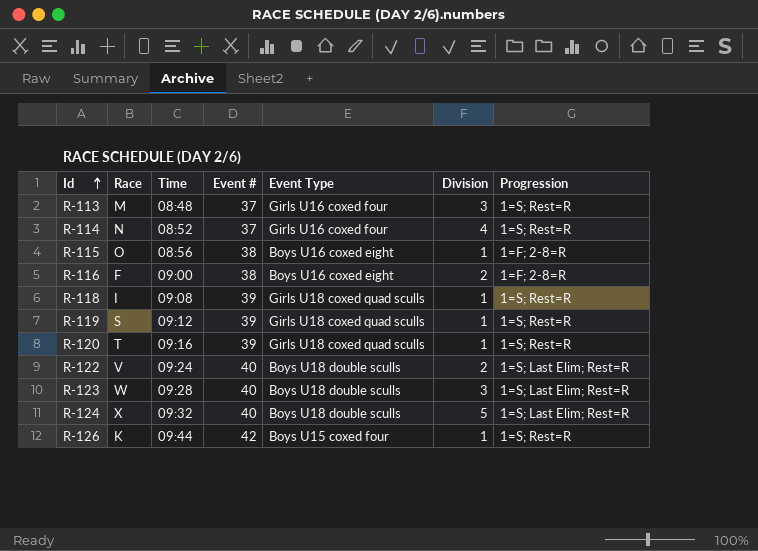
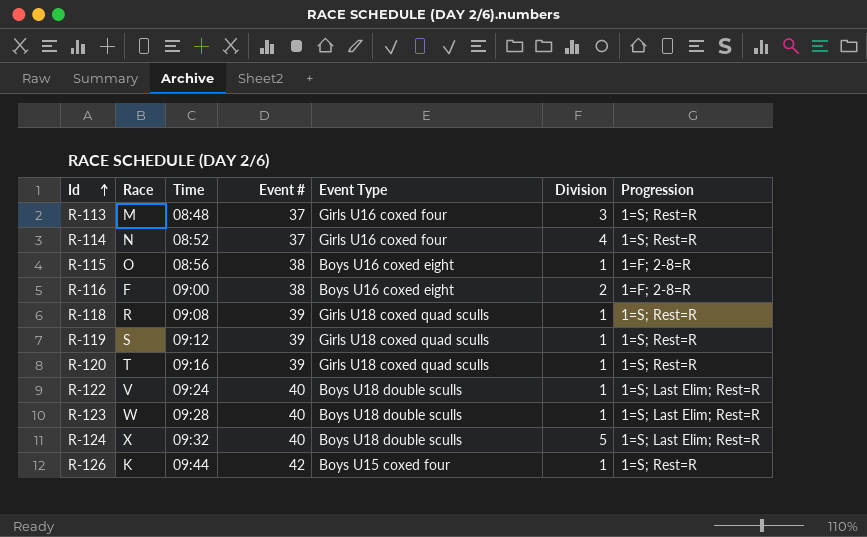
R-118 | Race: I -> R
R-122 | Division: 2 -> 1
R-123 | Division: 3 -> 1

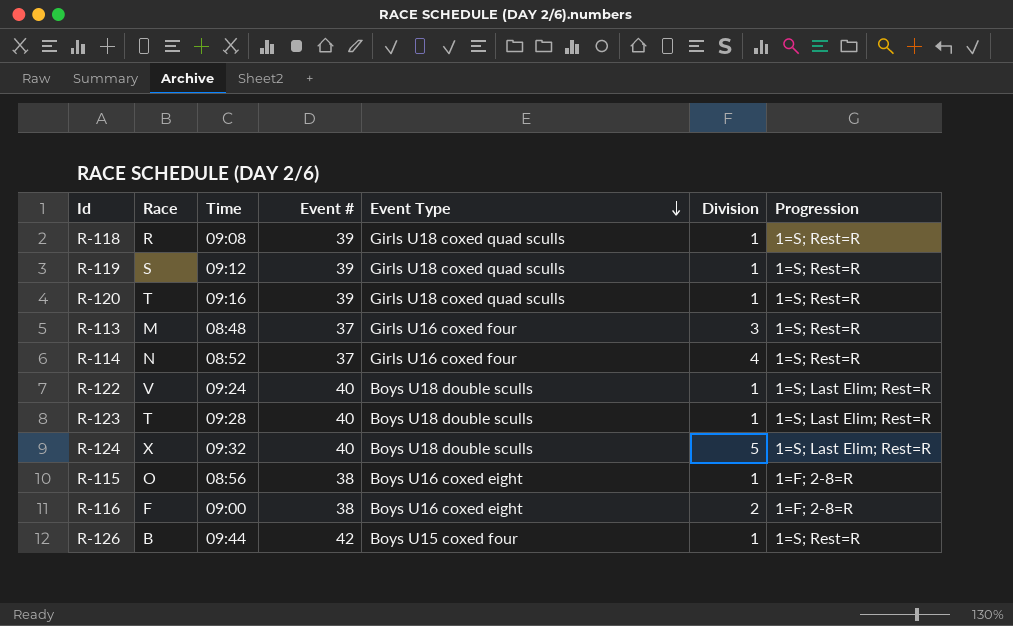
row order: Id ascending -> Event Type descending
R-123 | Race: W -> T
R-126 | Race: K -> B

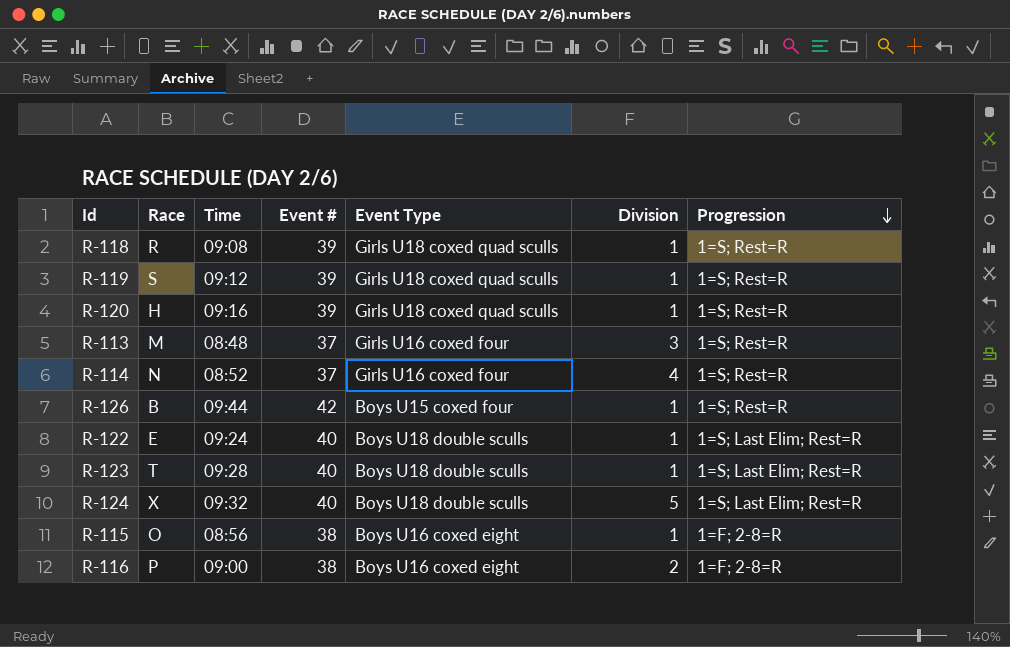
row order: Event Type descending -> Progression descending
R-120 | Race: T -> H
R-122 | Race: V -> E
R-116 | Race: F -> P

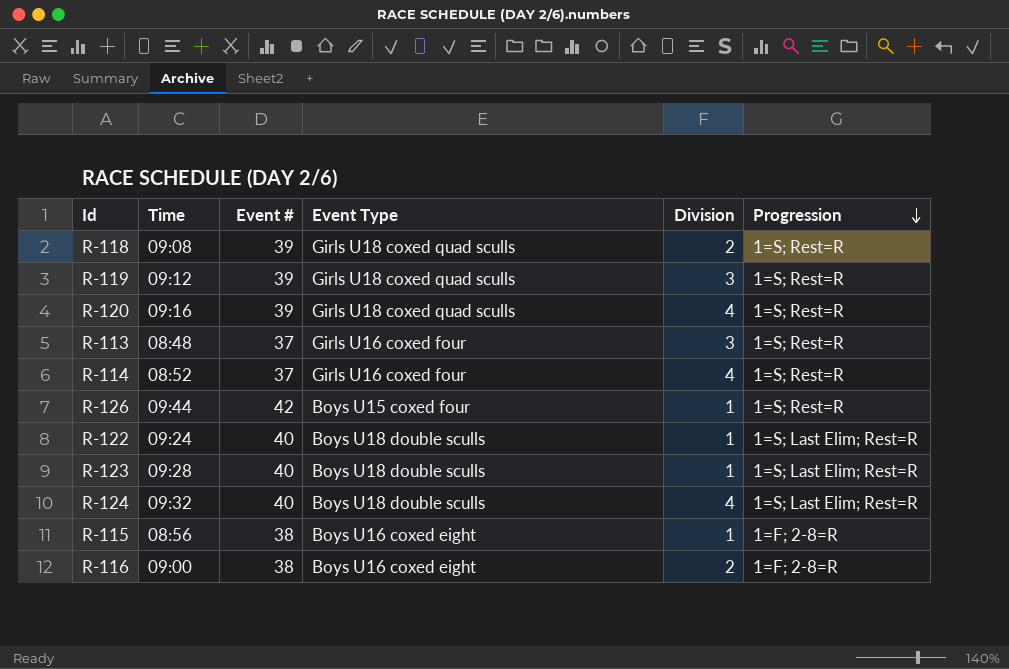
column Race | position: 2 -> none
R-118 | Division: 1 -> 2
R-119 | Division: 1 -> 3
R-120 | Division: 1 -> 4
R-124 | Division: 5 -> 4

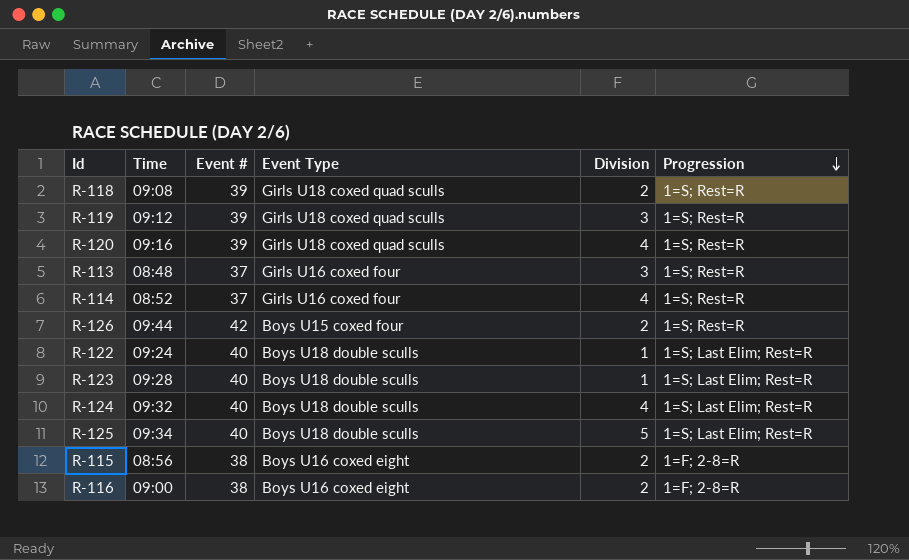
R-126 | Division: 1 -> 2
row R-125: none -> 09:34 | 40 | Boys U18 double sculls | 5 | 1=S; Last Elim; Rest=R
R-115 | Division: 1 -> 2

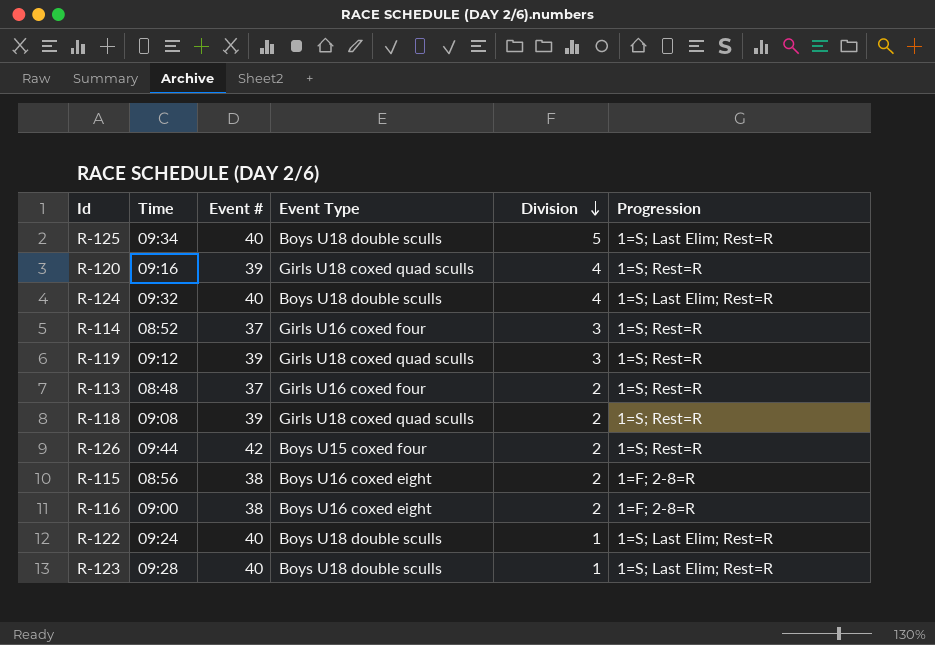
row order: Progression descending -> Division descending
R-114 | Division: 4 -> 3
R-113 | Division: 3 -> 2

